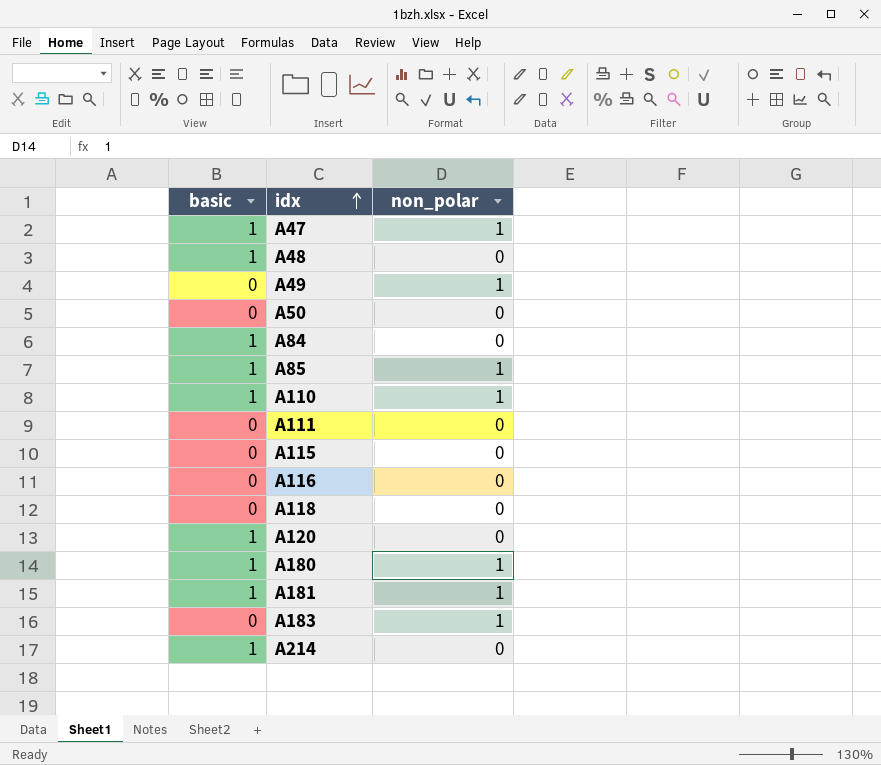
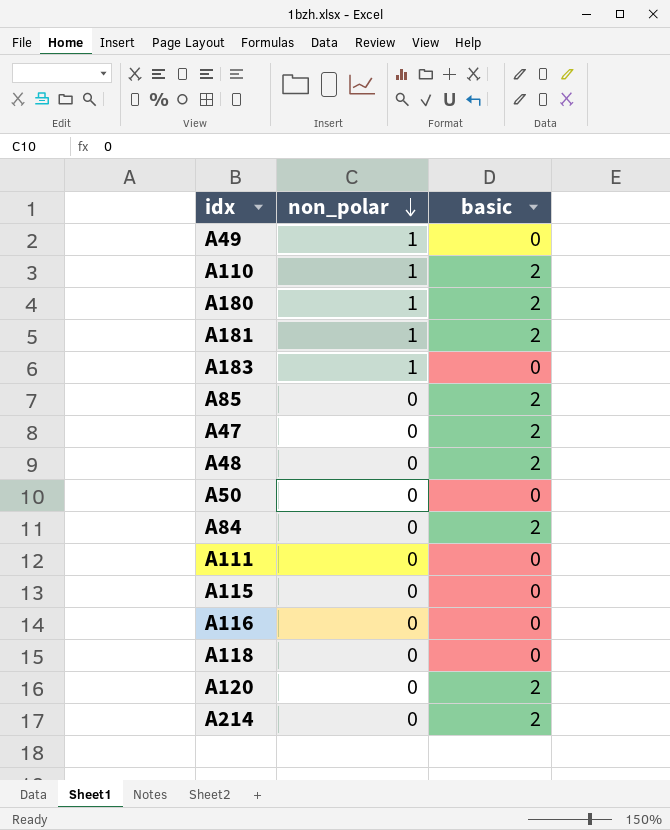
row order: idx ascending -> non_polar descending
column basic | position: 1 -> 3
A110 | basic: 1 -> 2
A180 | basic: 1 -> 2
A181 | basic: 1 -> 2
A85 | non_polar: 1 -> 0
A85 | basic: 1 -> 2
A47 | non_polar: 1 -> 0
A47 | basic: 1 -> 2
A48 | basic: 1 -> 2
A84 | basic: 1 -> 2
A120 | basic: 1 -> 2
A214 | basic: 1 -> 2

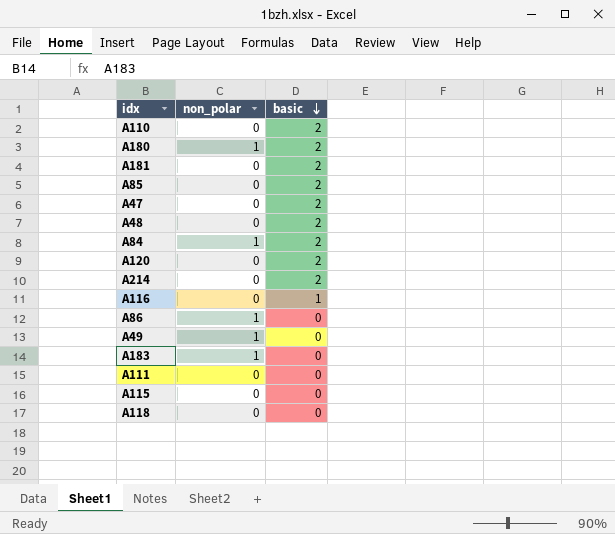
row order: non_polar descending -> basic descending
row A50: 0 | 0 -> none
A110 | non_polar: 1 -> 0
A181 | non_polar: 1 -> 0
A84 | non_polar: 0 -> 1
A116 | basic: 0 -> 1
row A86: none -> 1 | 0

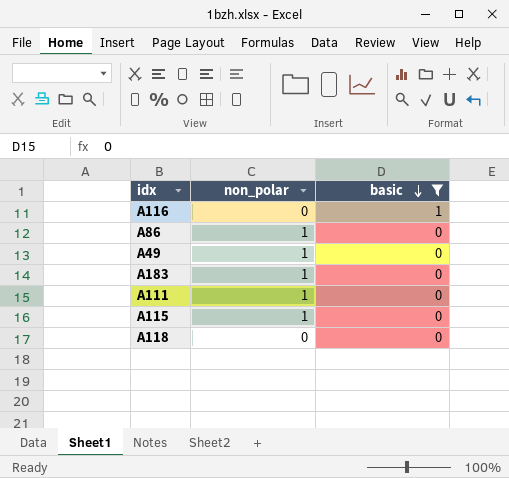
filter: none -> basic != 2
A111 | non_polar: 0 -> 1
A115 | non_polar: 0 -> 1

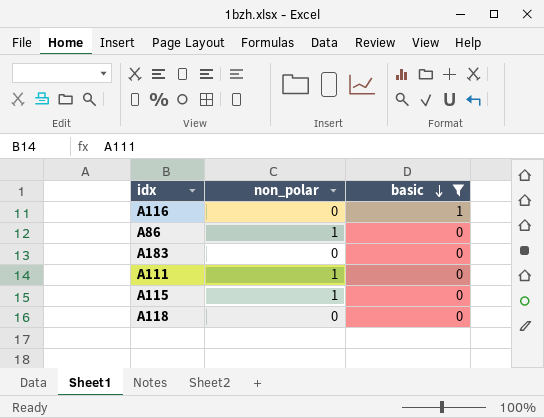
row A49: 1 | 0 -> none
A183 | non_polar: 1 -> 0

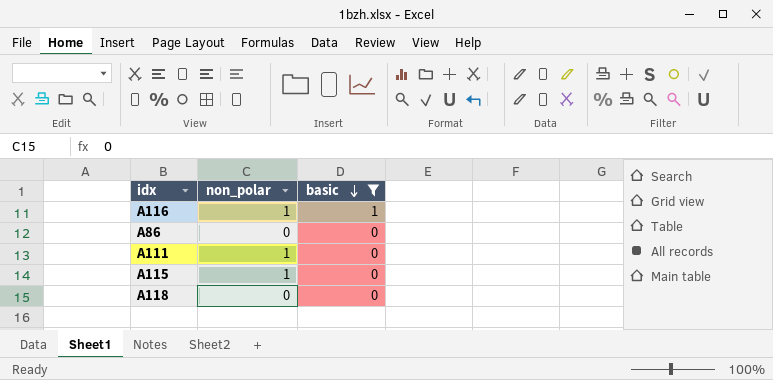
row A183: 0 | 0 -> none
A116 | non_polar: 0 -> 1
A86 | non_polar: 1 -> 0

